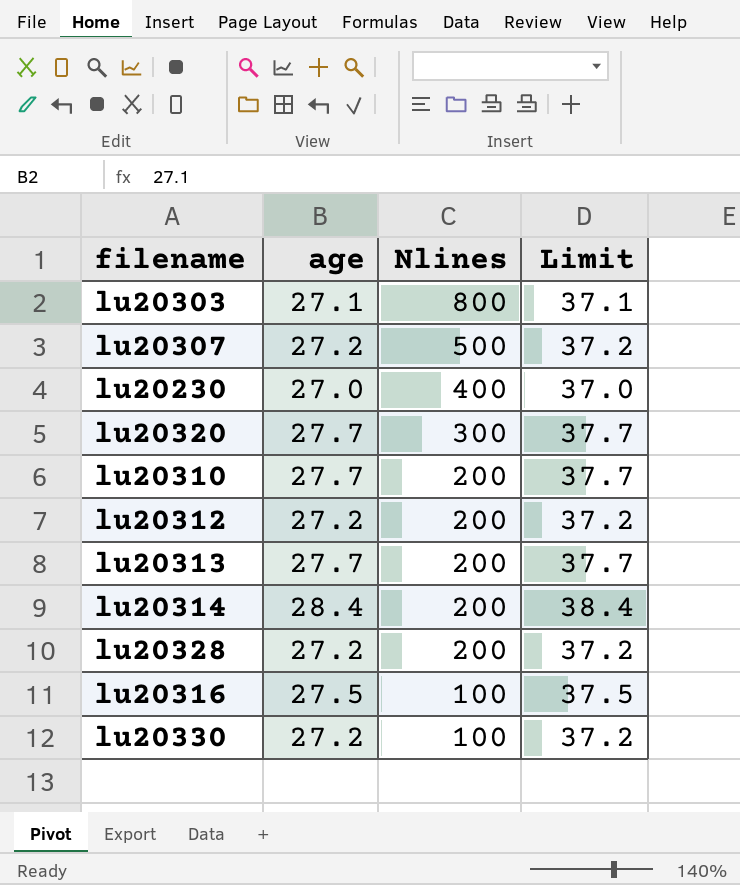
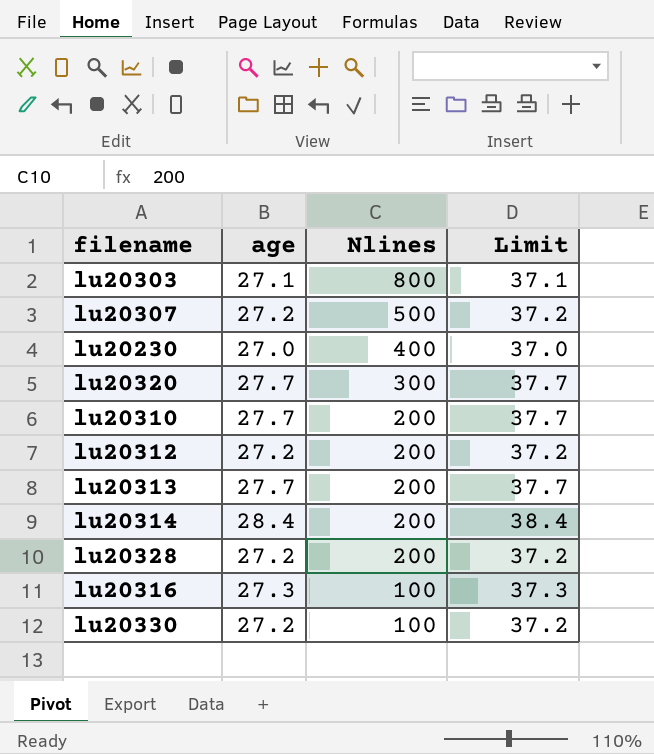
lu20316 | age: 27.5 -> 27.3
lu20316 | Limit: 37.5 -> 37.3

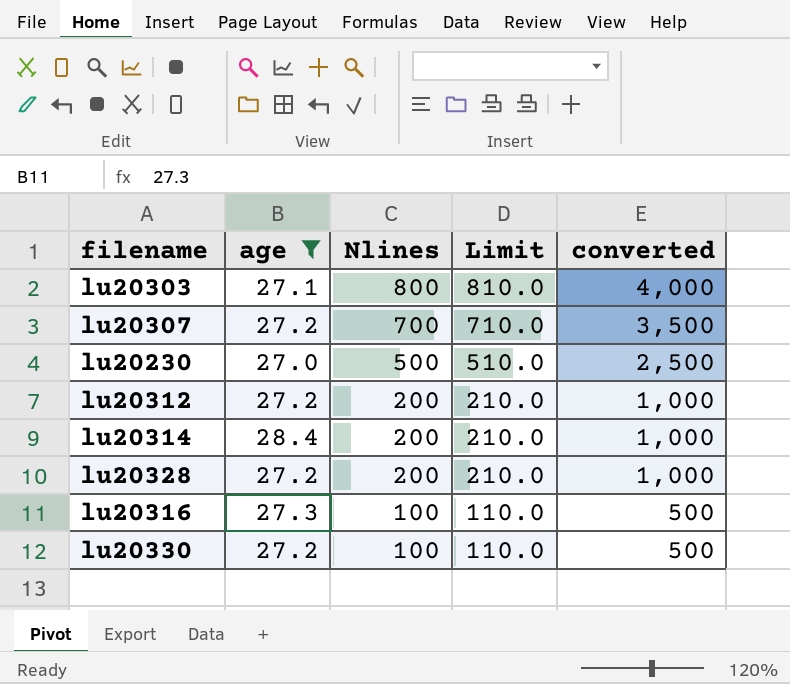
filter: none -> age != 27.7
column Limit | formula: [age] + 10 -> [Nlines] + 10
column converted | formula: none -> [Nlines] * 5
lu20307 | Nlines: 500 -> 700
lu20230 | Nlines: 400 -> 500

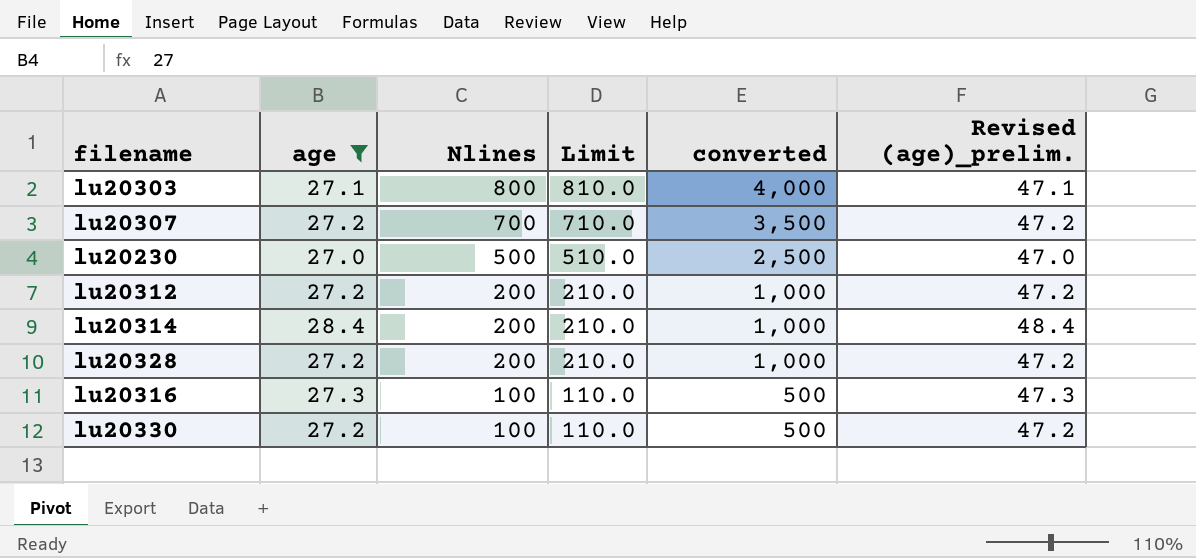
column Revised (age)_prelim. | formula: none -> [age] + 20

